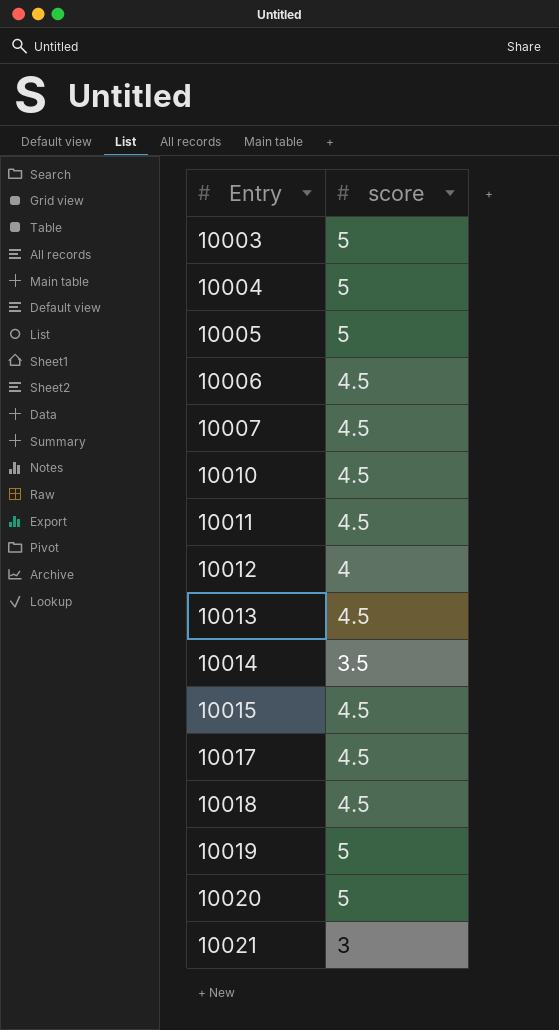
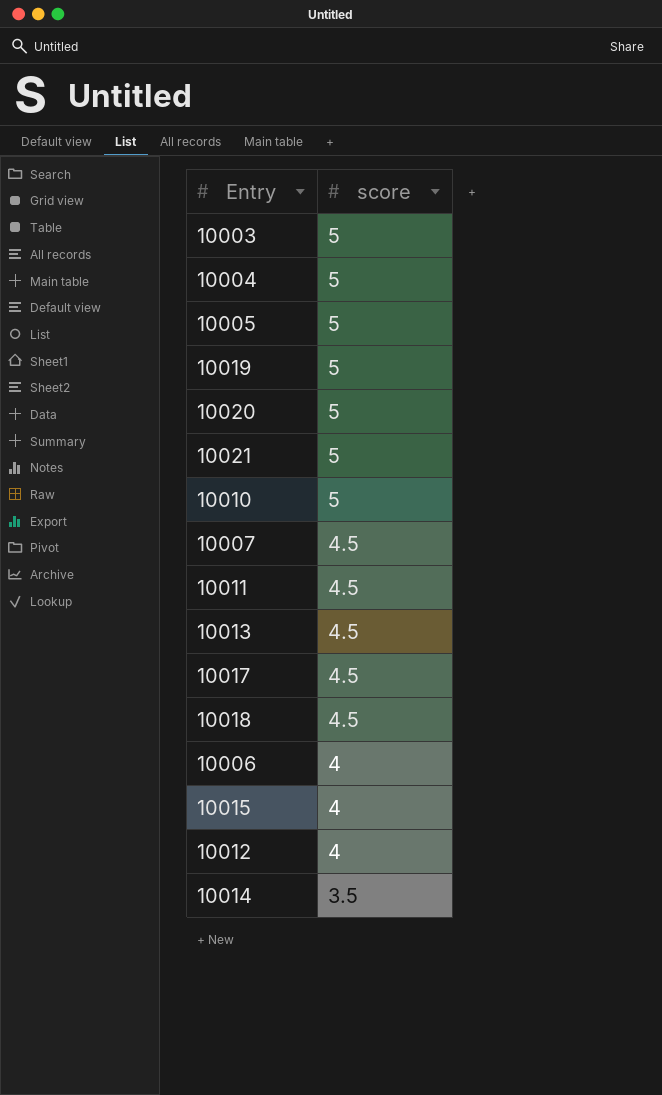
row order: Entry ascending -> score descending
10021 | score: 3 -> 5
10010 | score: 4.5 -> 5
10006 | score: 4.5 -> 4
10015 | score: 4.5 -> 4

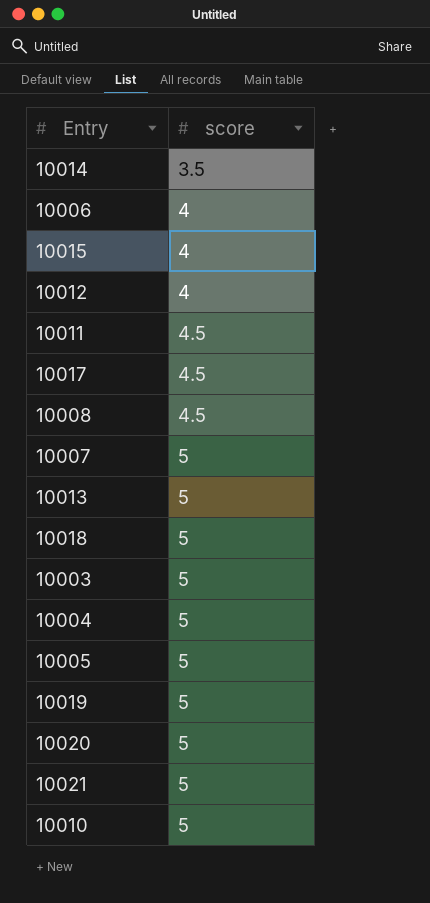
row order: score descending -> score ascending
row 10008: none -> 4.5
10007 | score: 4.5 -> 5
10013 | score: 4.5 -> 5
10018 | score: 4.5 -> 5

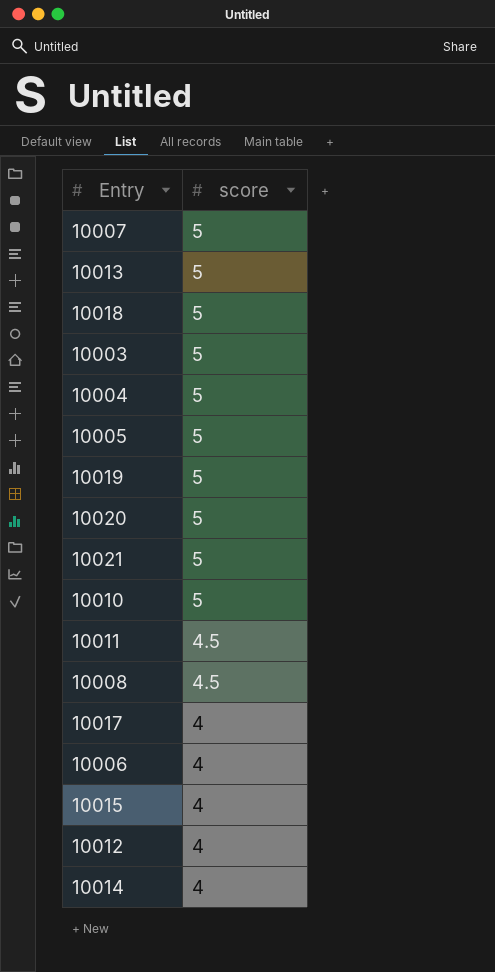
row order: score ascending -> score descending
10017 | score: 4.5 -> 4
10014 | score: 3.5 -> 4

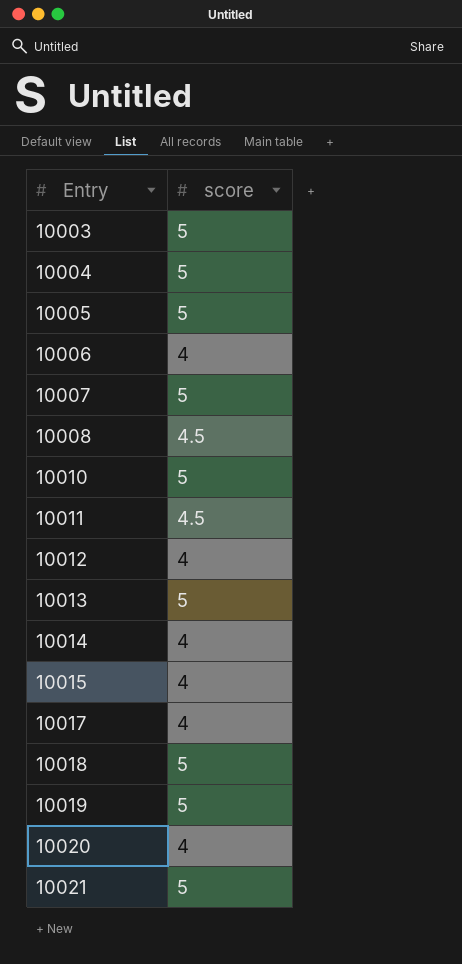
row order: score descending -> Entry ascending
10020 | score: 5 -> 4

